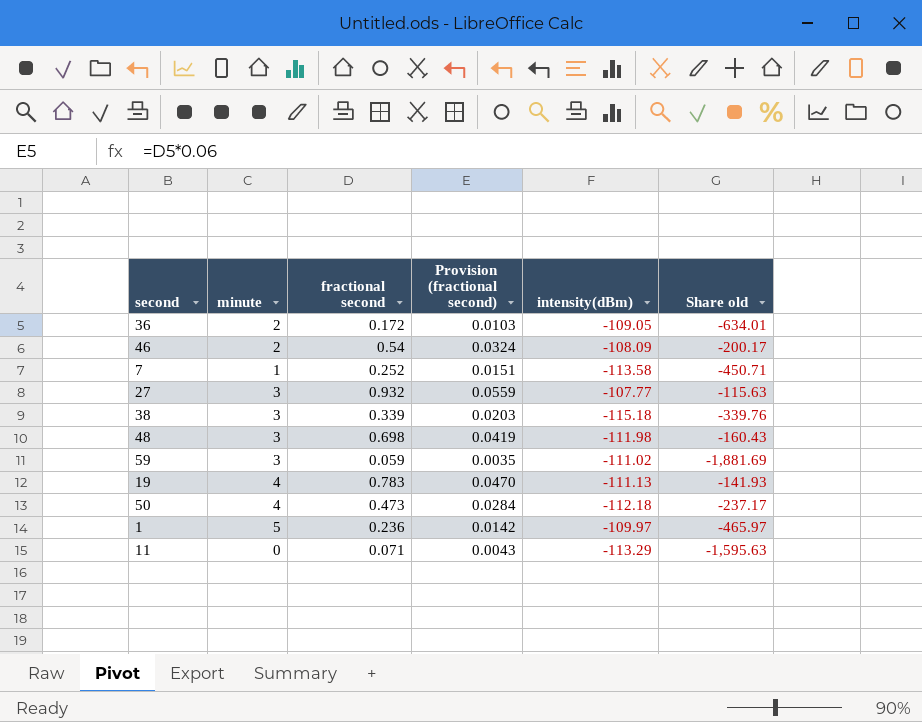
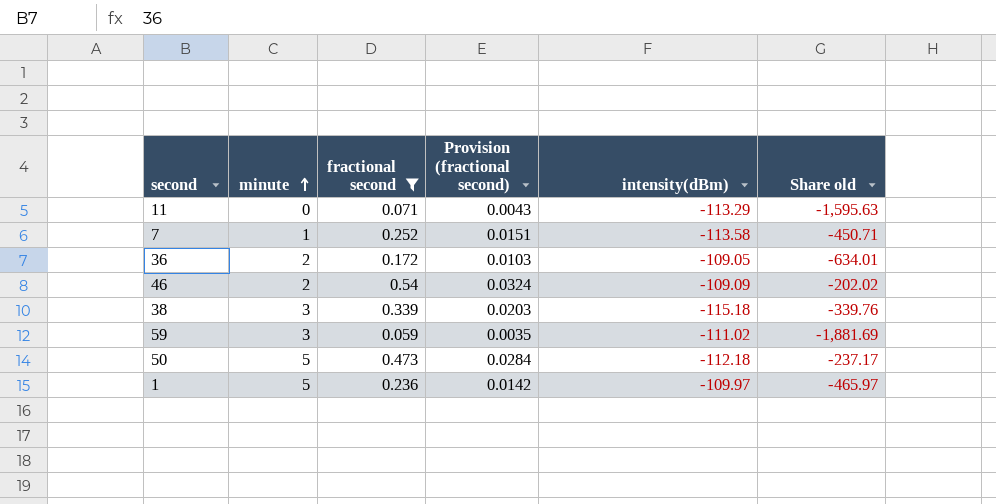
filter: none -> fractional second <= 0.54
row order: none -> minute ascending
46 | intensity(dBm): -108.09 -> -109.09
46 | Share old: -200.17 -> -202.02
50 | minute: 4 -> 5

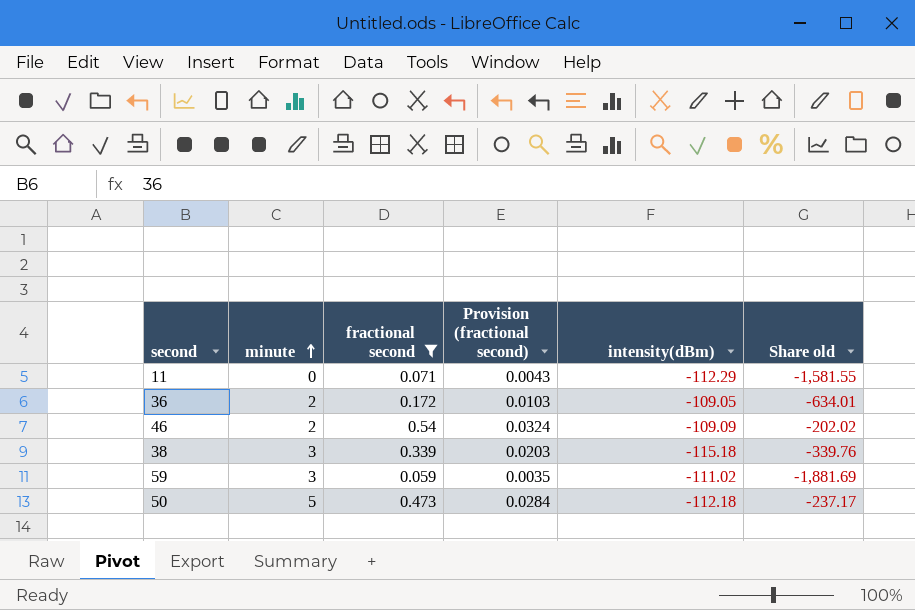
row 7: 1 | 0.252 | 0.0151 | -113.58 | -450.71 -> none
row 1: 5 | 0.236 | 0.0142 | -109.97 | -465.97 -> none
11 | intensity(dBm): -113.29 -> -112.29
11 | Share old: -1,595.63 -> -1,581.55

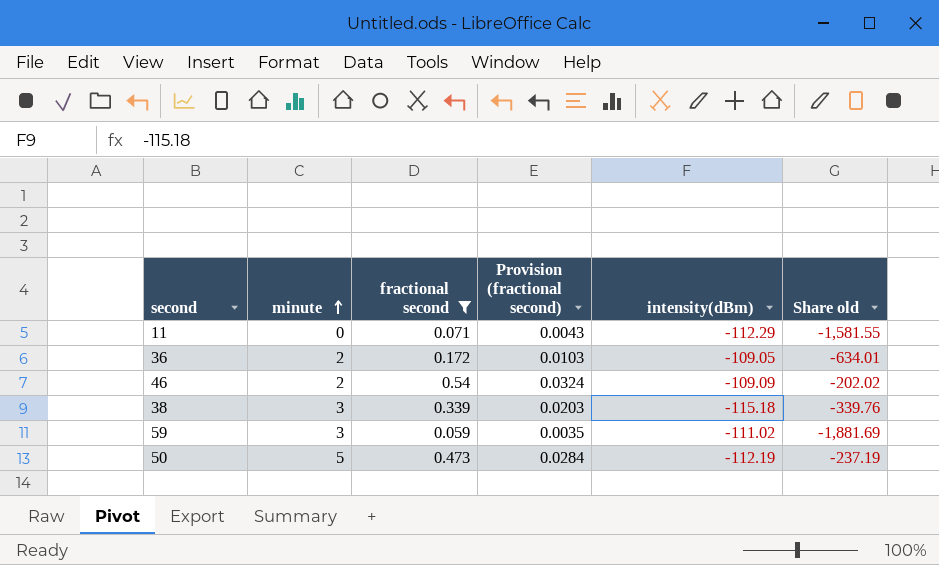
50 | intensity(dBm): -112.18 -> -112.19
50 | Share old: -237.17 -> -237.19

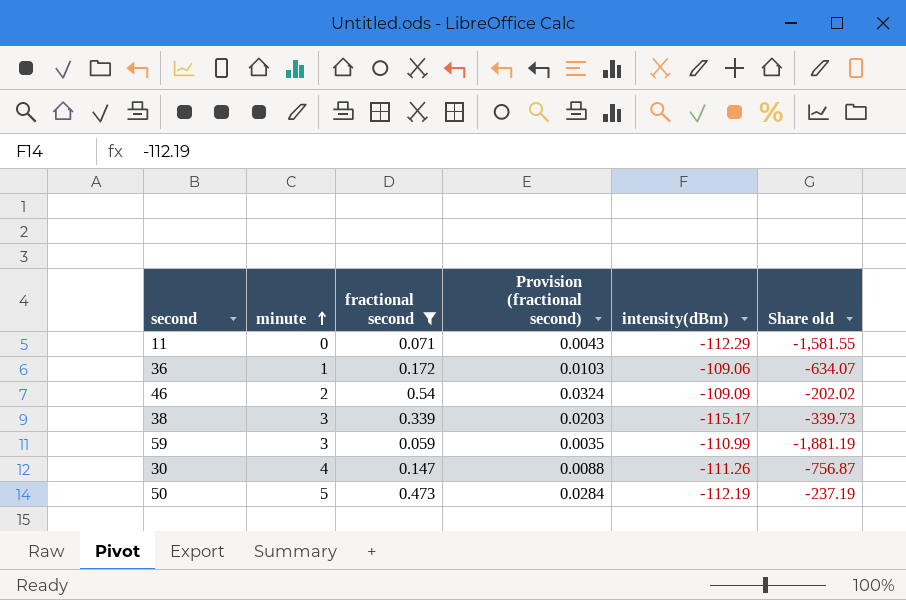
36 | minute: 2 -> 1
36 | intensity(dBm): -109.05 -> -109.06
36 | Share old: -634.01 -> -634.07
38 | intensity(dBm): -115.18 -> -115.17
38 | Share old: -339.76 -> -339.73
59 | intensity(dBm): -111.02 -> -110.99
59 | Share old: -1,881.69 -> -1,881.19
row 30: none -> 4 | 0.147 | 0.0088 | -111.26 | -756.87

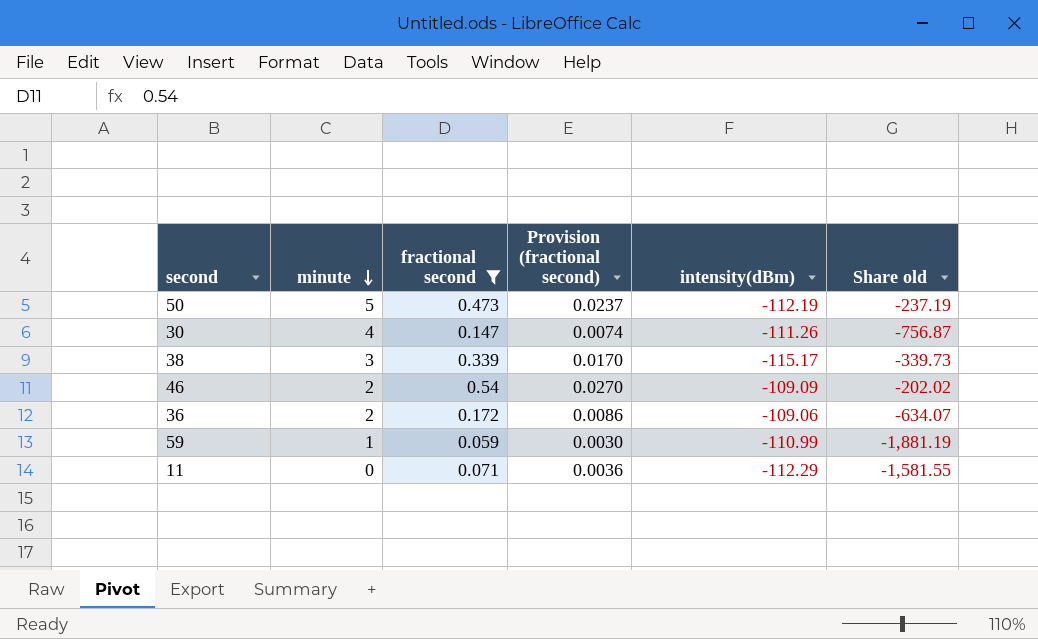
row order: minute ascending -> minute descending
column Provision (fractional second) | formula: [fractional second] * 0.06 -> [fractional second] * 0.05
36 | minute: 1 -> 2
59 | minute: 3 -> 1

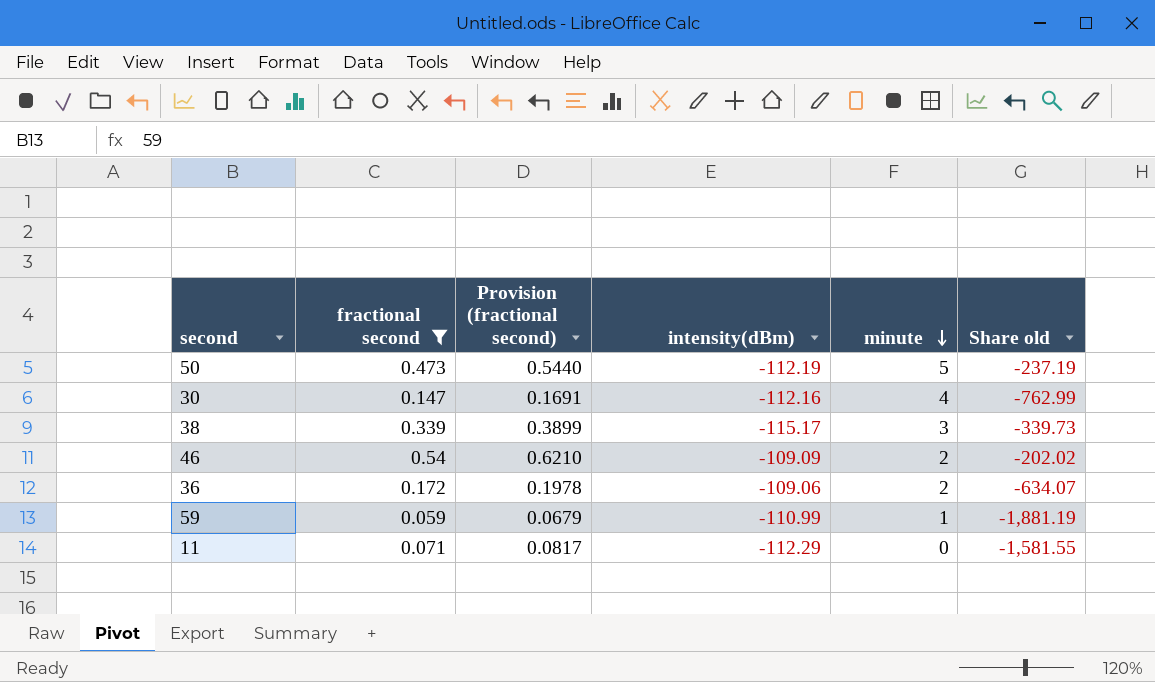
column Provision (fractional second) | formula: [fractional second] * 0.05 -> [fractional second] * 1.15
column minute | position: 2 -> 5
30 | intensity(dBm): -111.26 -> -112.16
30 | Share old: -756.87 -> -762.99

